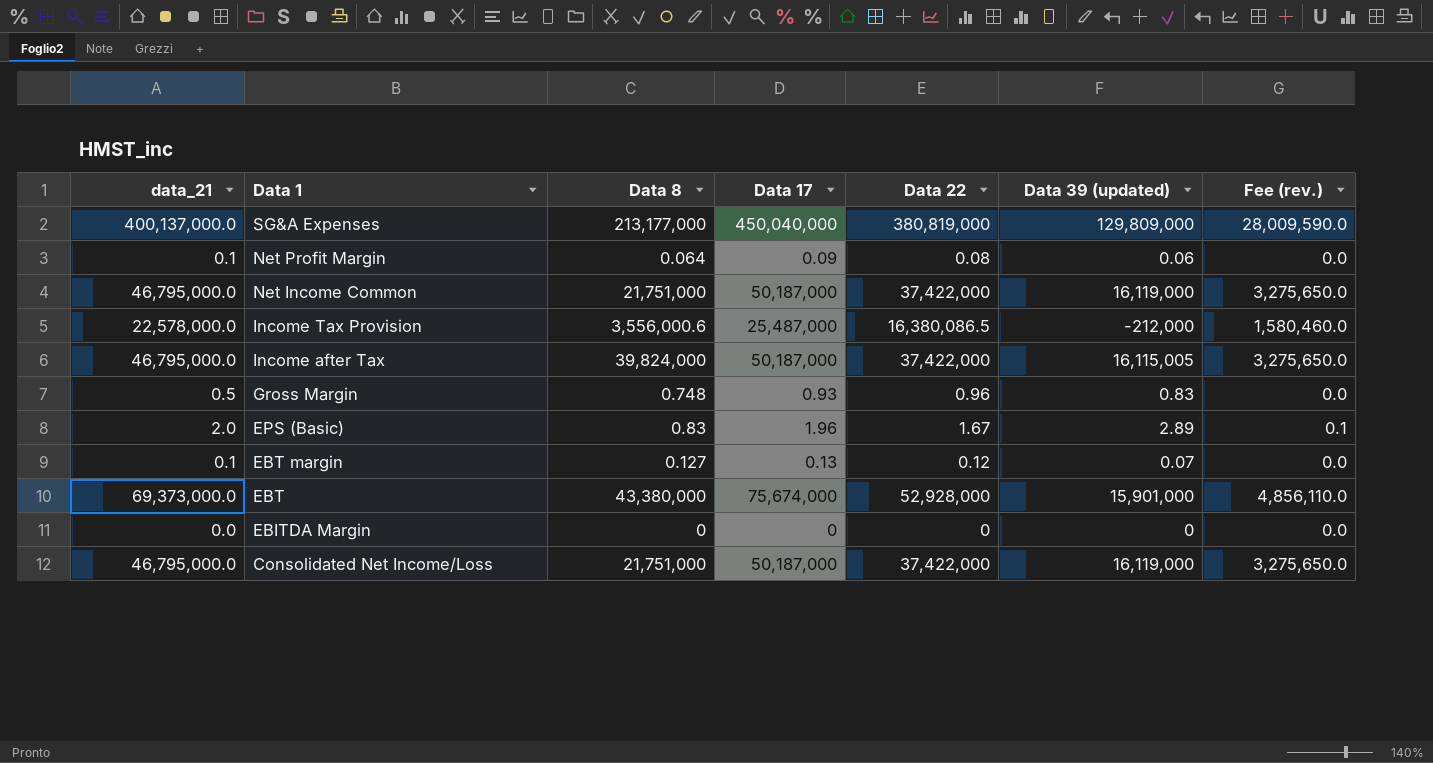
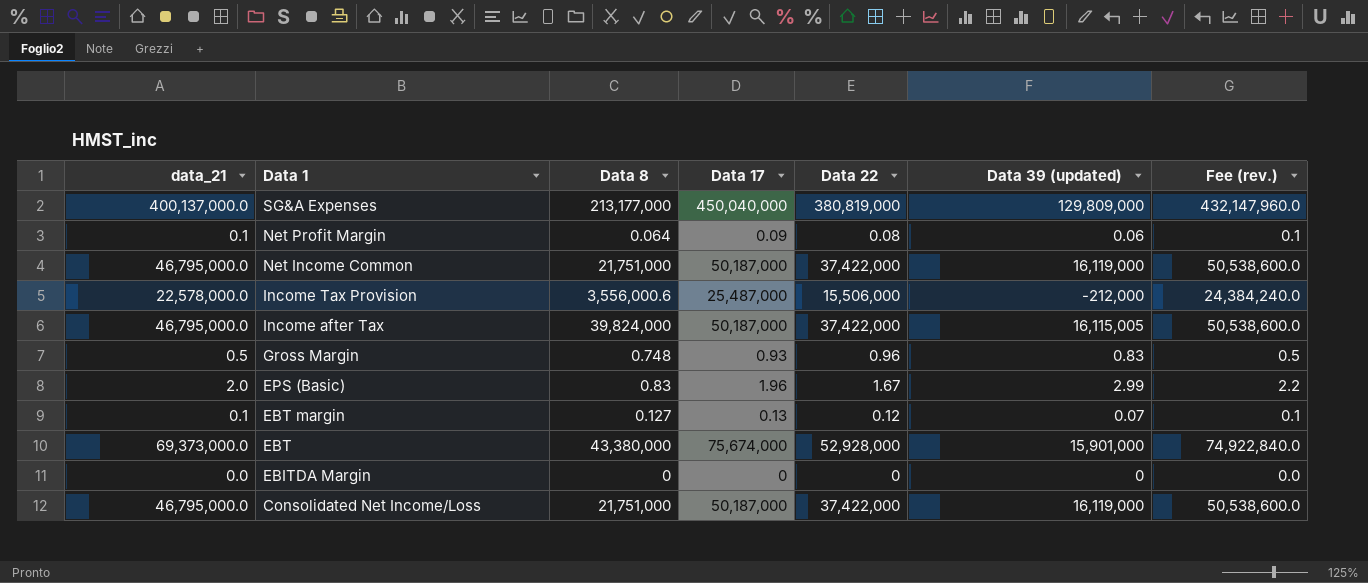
column Fee (rev.) | formula: [data_21] * 0.07 -> [data_21] * 1.08
Income Tax Provision | Data 22: 16,380,086.5 -> 15,506,000
EPS (Basic) | Data 39 (updated): 2.89 -> 2.99

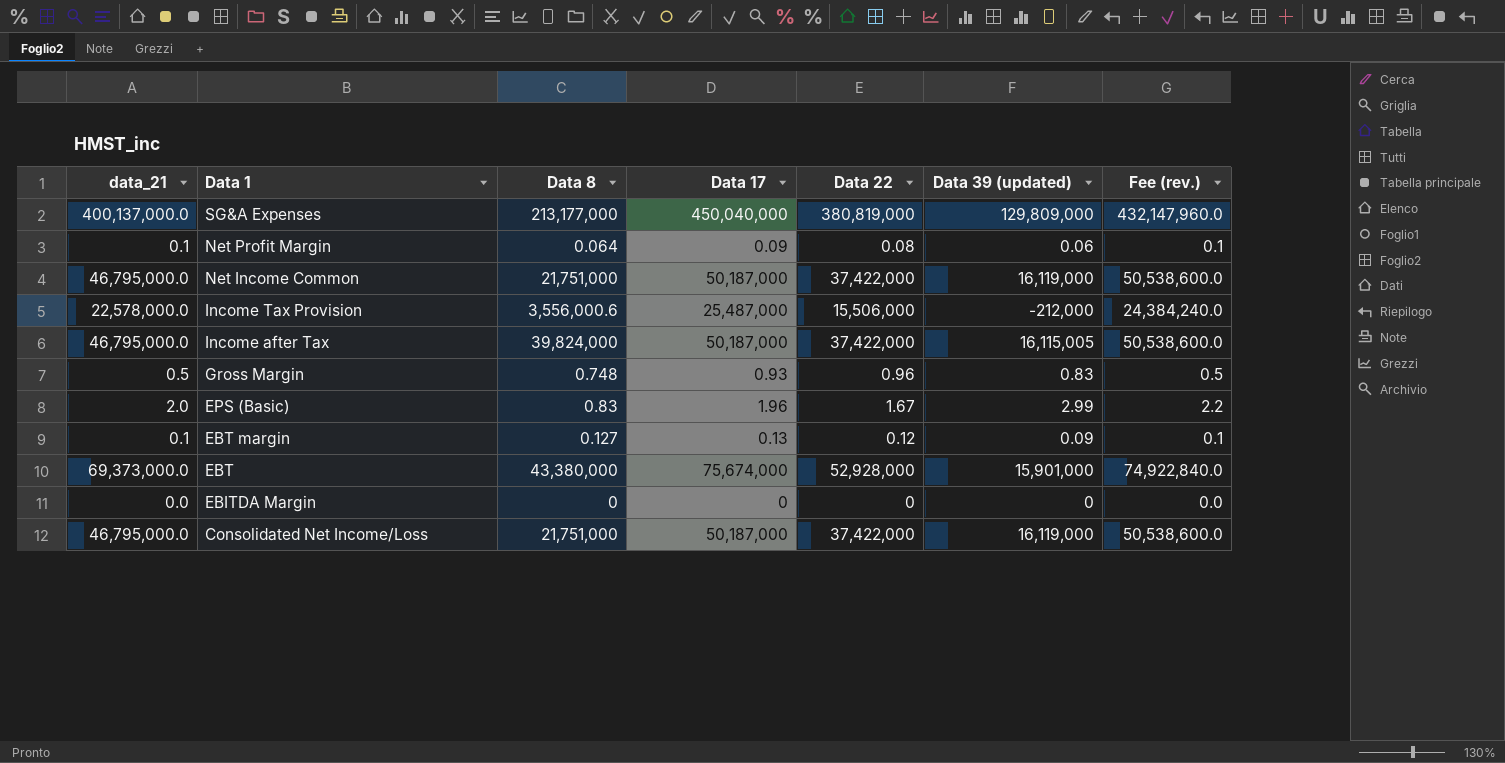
EBT margin | Data 39 (updated): 0.07 -> 0.09

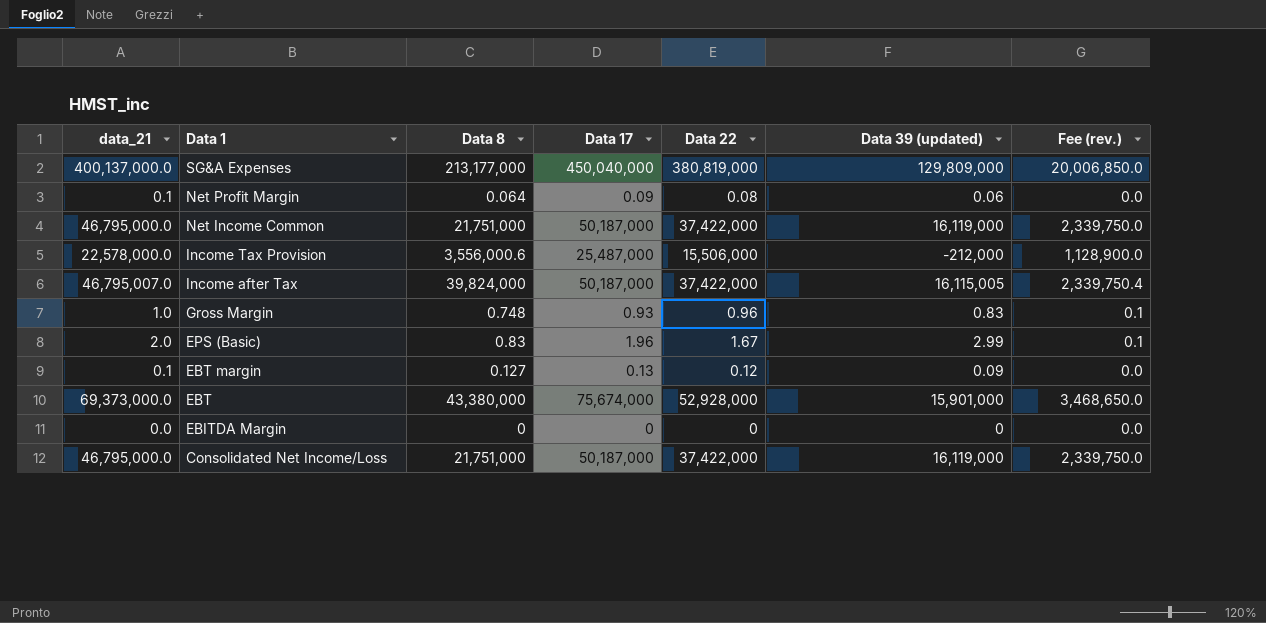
column Fee (rev.) | formula: [data_21] * 1.08 -> [data_21] * 0.05
Income after Tax | data_21: 46,795,000.0 -> 46,795,007.0
Gross Margin | data_21: 0.5 -> 1.0

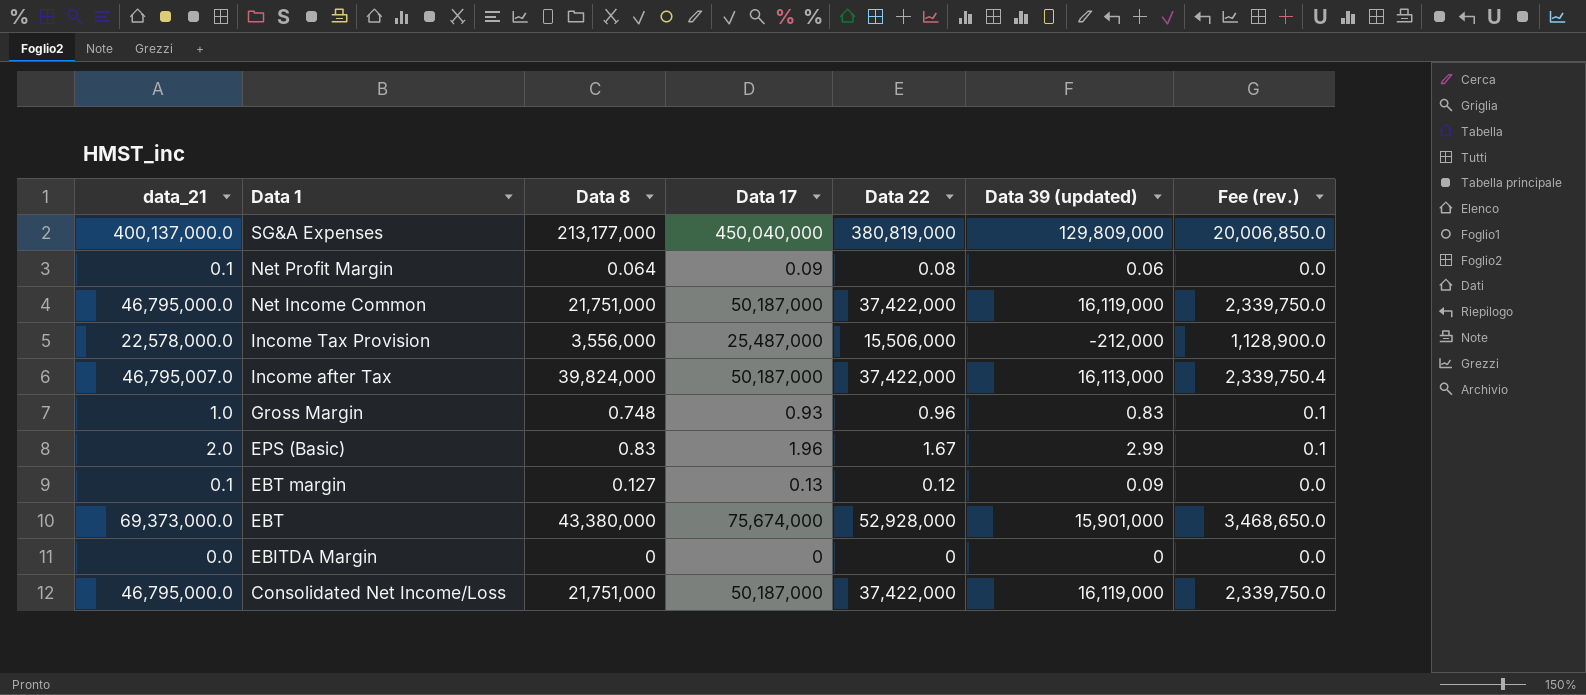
Income Tax Provision | Data 8: 3,556,000.6 -> 3,556,000
Income after Tax | Data 39 (updated): 16,115,005 -> 16,113,000

